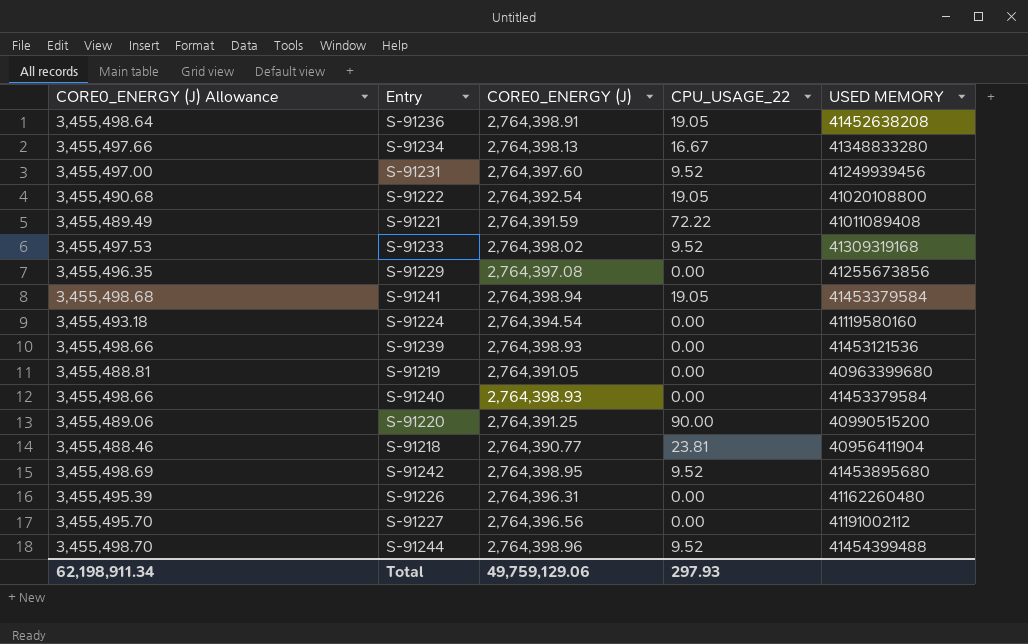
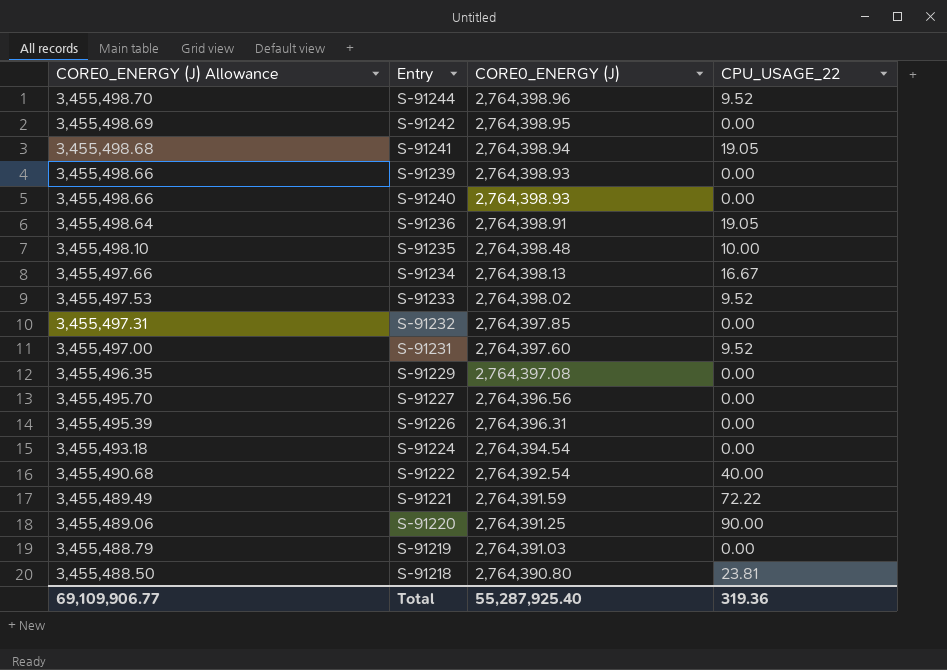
row order: none -> CORE0_ENERGY (J) Allowance descending
column USED MEMORY | position: 5 -> none
S-91242 | CPU_USAGE_22: 9.52 -> 0.00
row S-91235: none -> 3,455,498.10 | 2,764,398.48 | 10.00
row S-91232: none -> 3,455,497.31 | 2,764,397.85 | 0.00
S-91222 | CPU_USAGE_22: 19.05 -> 40.00
S-91219 | CORE0_ENERGY (J) Allowance: 3,455,488.81 -> 3,455,488.79
S-91219 | CORE0_ENERGY (J): 2,764,391.05 -> 2,764,391.03
S-91218 | CORE0_ENERGY (J) Allowance: 3,455,488.46 -> 3,455,488.50
S-91218 | CORE0_ENERGY (J): 2,764,390.77 -> 2,764,390.80
Total | CORE0_ENERGY (J) Allowance: 62,198,911.34 -> 69,109,906.77
Total | CORE0_ENERGY (J): 49,759,129.06 -> 55,287,925.40
Total | CPU_USAGE_22: 297.93 -> 319.36

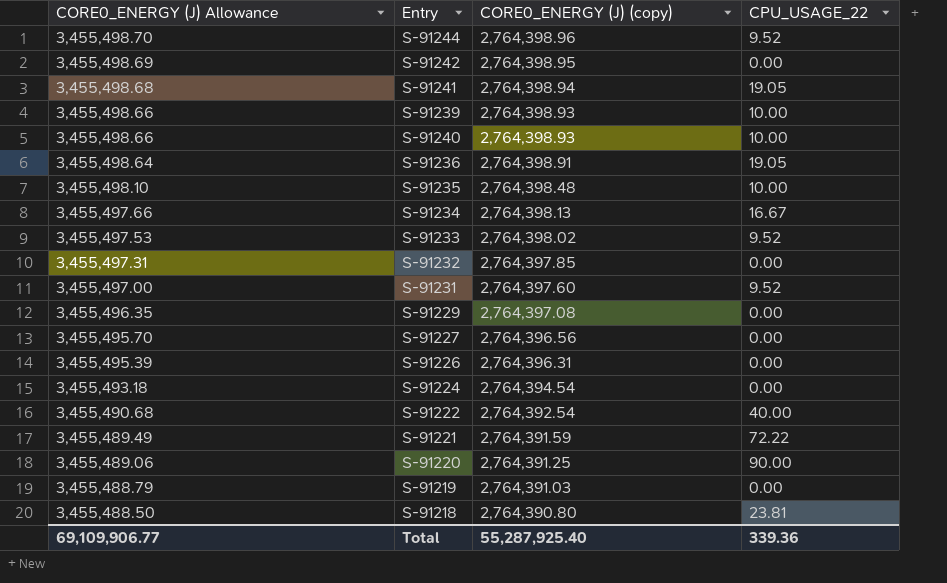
column name: CORE0_ENERGY (J) -> CORE0_ENERGY (J) (copy)
S-91239 | CPU_USAGE_22: 0.00 -> 10.00
S-91240 | CPU_USAGE_22: 0.00 -> 10.00
Total | CPU_USAGE_22: 319.36 -> 339.36

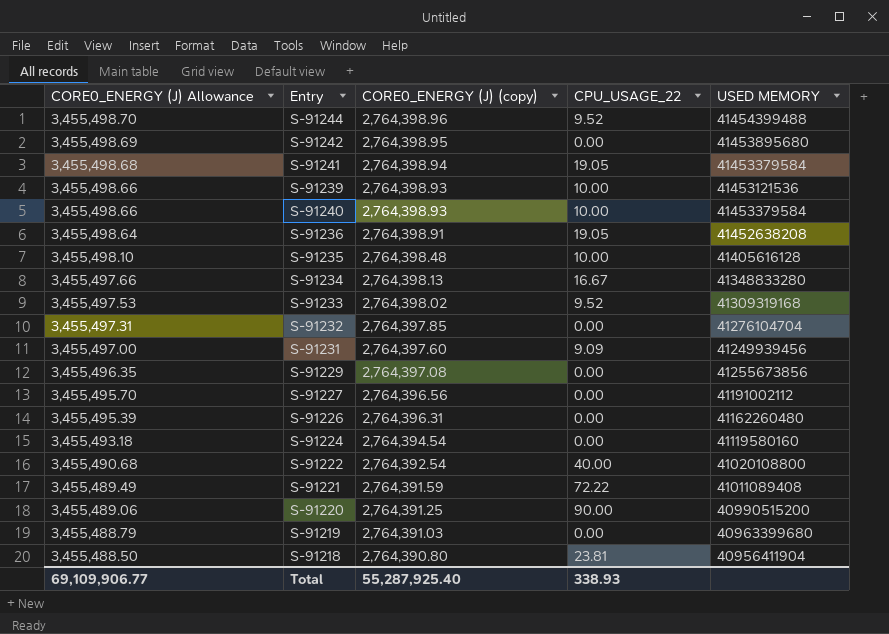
column USED MEMORY | position: none -> 5
S-91231 | CPU_USAGE_22: 9.52 -> 9.09
Total | CPU_USAGE_22: 339.36 -> 338.93

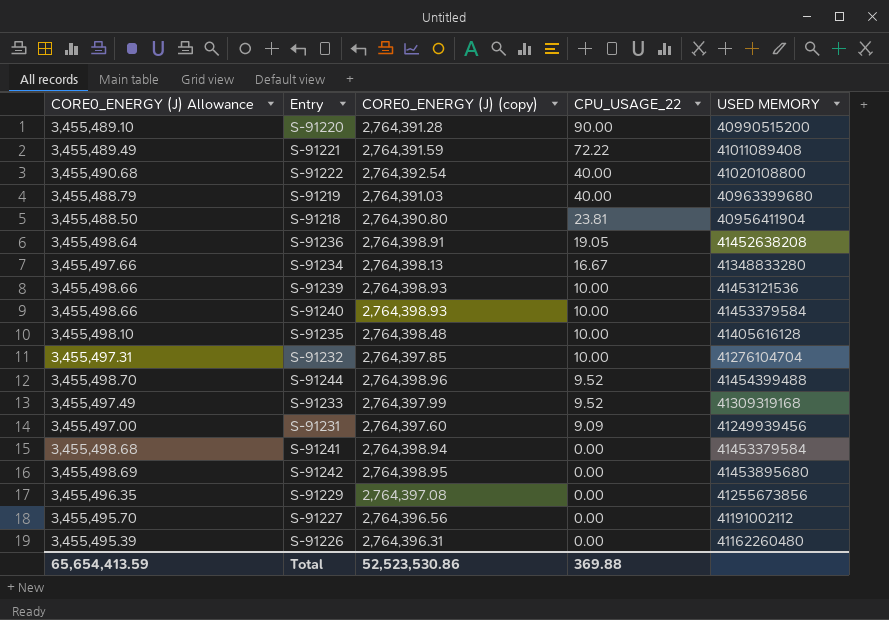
row order: CORE0_ENERGY (J) Allowance descending -> CPU_USAGE_22 descending
row S-91224: 3,455,493.18 | 2,764,394.54 | 0.00 | 41119580160 -> none
S-91220 | CORE0_ENERGY (J) Allowance: 3,455,489.06 -> 3,455,489.10
S-91220 | CORE0_ENERGY (J) (copy): 2,764,391.25 -> 2,764,391.28
S-91219 | CPU_USAGE_22: 0.00 -> 40.00
S-91232 | CPU_USAGE_22: 0.00 -> 10.00
S-91233 | CORE0_ENERGY (J) Allowance: 3,455,497.53 -> 3,455,497.49
S-91233 | CORE0_ENERGY (J) (copy): 2,764,398.02 -> 2,764,397.99
S-91241 | CPU_USAGE_22: 19.05 -> 0.00
Total | CORE0_ENERGY (J) Allowance: 69,109,906.77 -> 65,654,413.59
Total | CORE0_ENERGY (J) (copy): 55,287,925.40 -> 52,523,530.86
Total | CPU_USAGE_22: 338.93 -> 369.88

